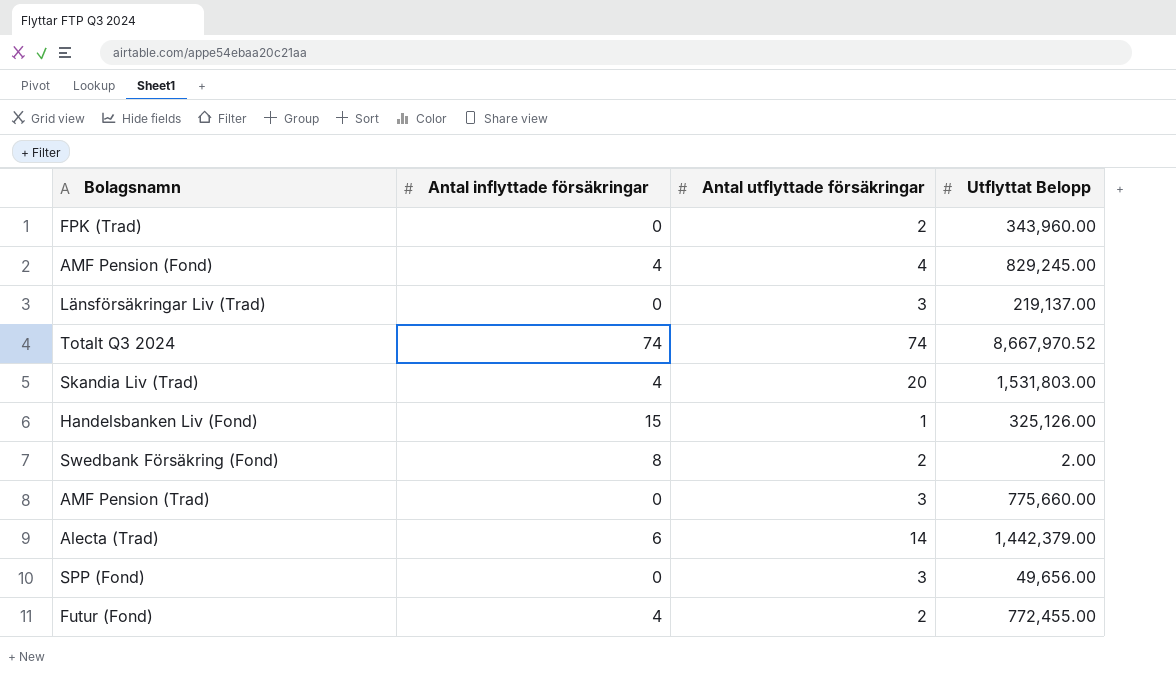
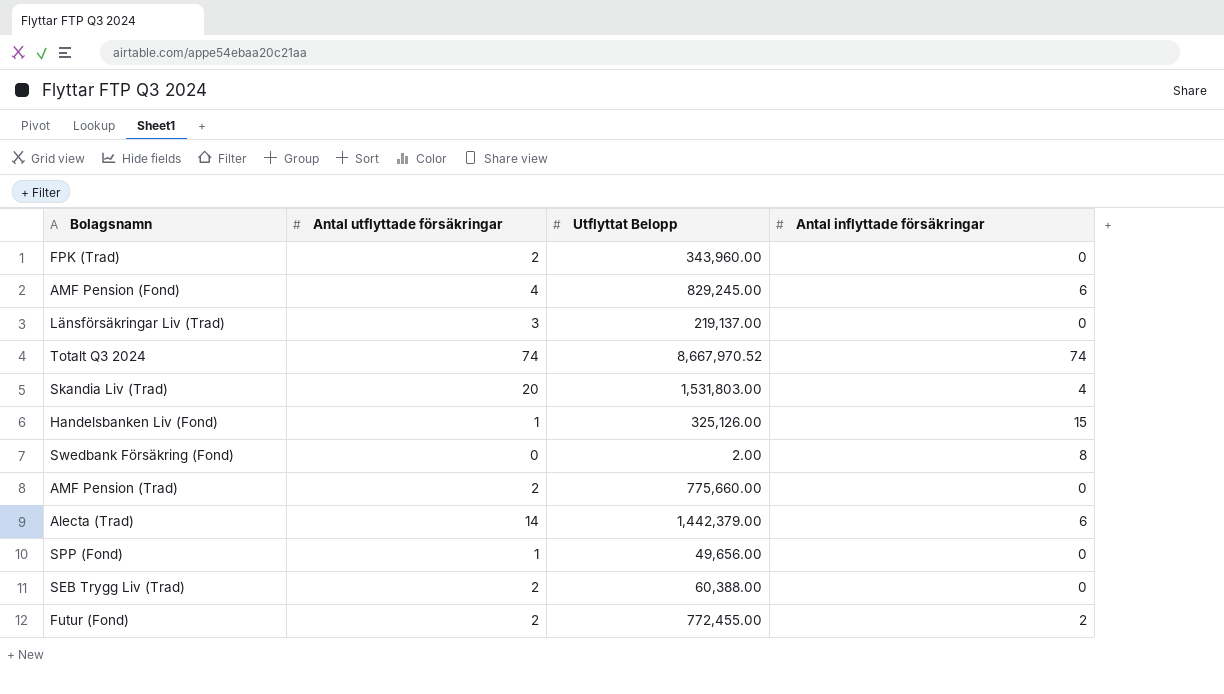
column Antal inflyttade försäkringar | position: 2 -> 4
AMF Pension (Fond) | Antal inflyttade försäkringar: 4 -> 6
Swedbank Försäkring (Fond) | Antal utflyttade försäkringar: 2 -> 0
AMF Pension (Trad) | Antal utflyttade försäkringar: 3 -> 2
SPP (Fond) | Antal utflyttade försäkringar: 3 -> 1
row SEB Trygg Liv (Trad): none -> 2 | 60,388.00 | 0
Futur (Fond) | Antal inflyttade försäkringar: 4 -> 2

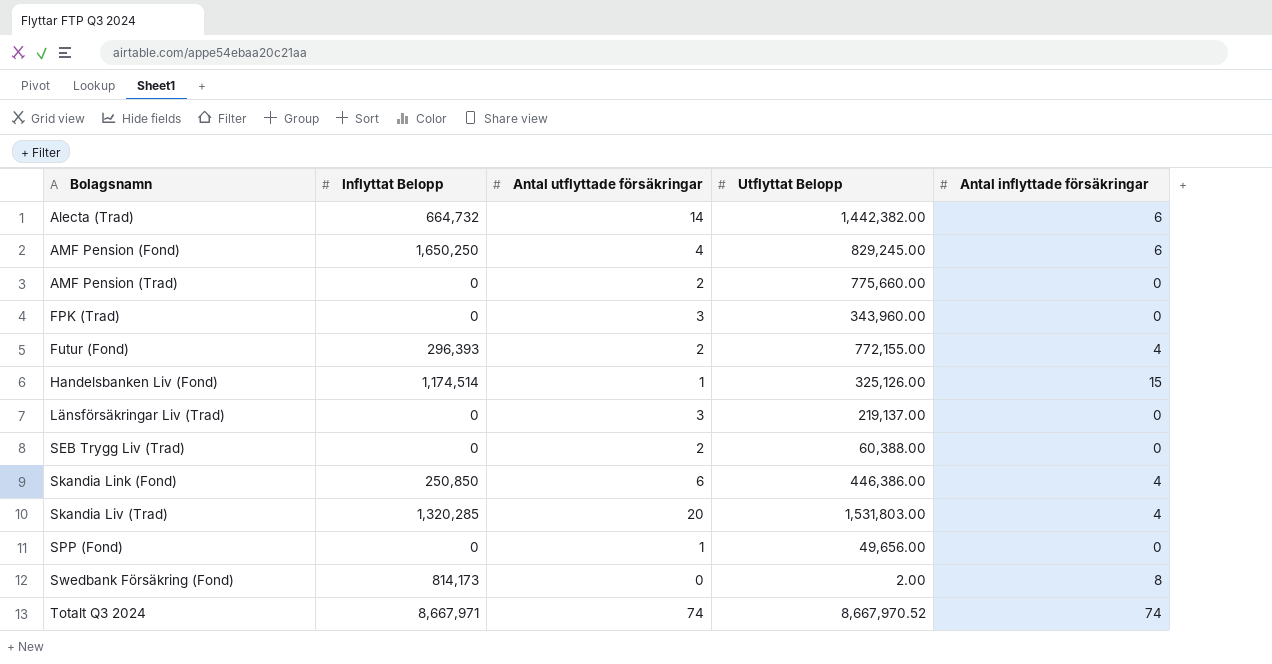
row order: none -> Bolagsnamn ascending
column Inflyttat Belopp | position: none -> 2
Alecta (Trad) | Utflyttat Belopp: 1,442,379.00 -> 1,442,382.00
FPK (Trad) | Antal utflyttade försäkringar: 2 -> 3
Futur (Fond) | Utflyttat Belopp: 772,455.00 -> 772,155.00
Futur (Fond) | Antal inflyttade försäkringar: 2 -> 4
row Skandia Link (Fond): none -> 250,850 | 6 | 446,386.00 | 4

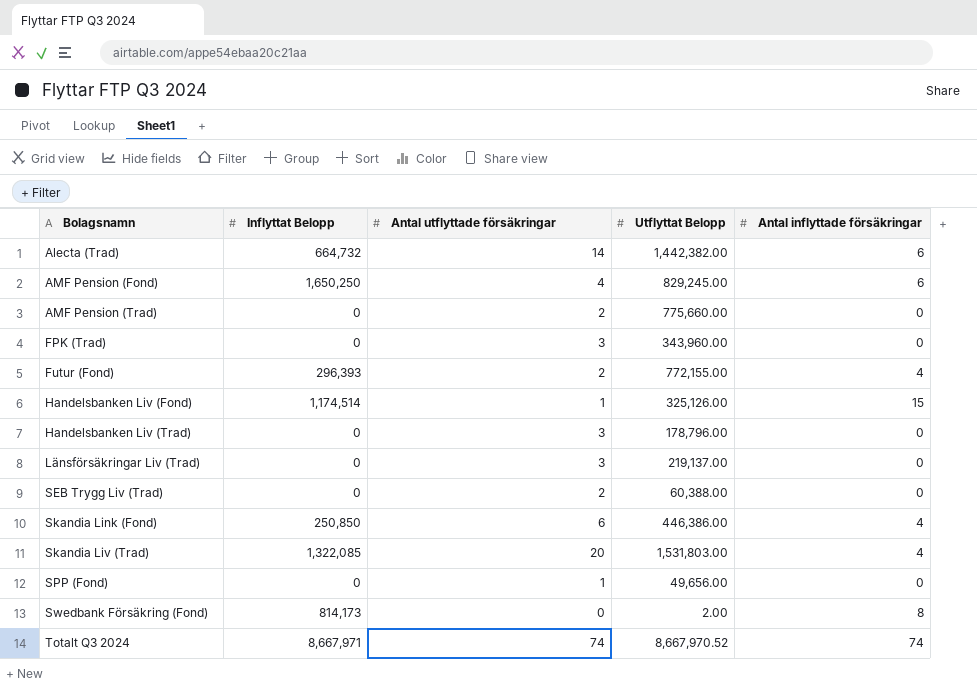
row Handelsbanken Liv (Trad): none -> 0 | 3 | 178,796.00 | 0
Skandia Liv (Trad) | Inflyttat Belopp: 1,320,285 -> 1,322,085

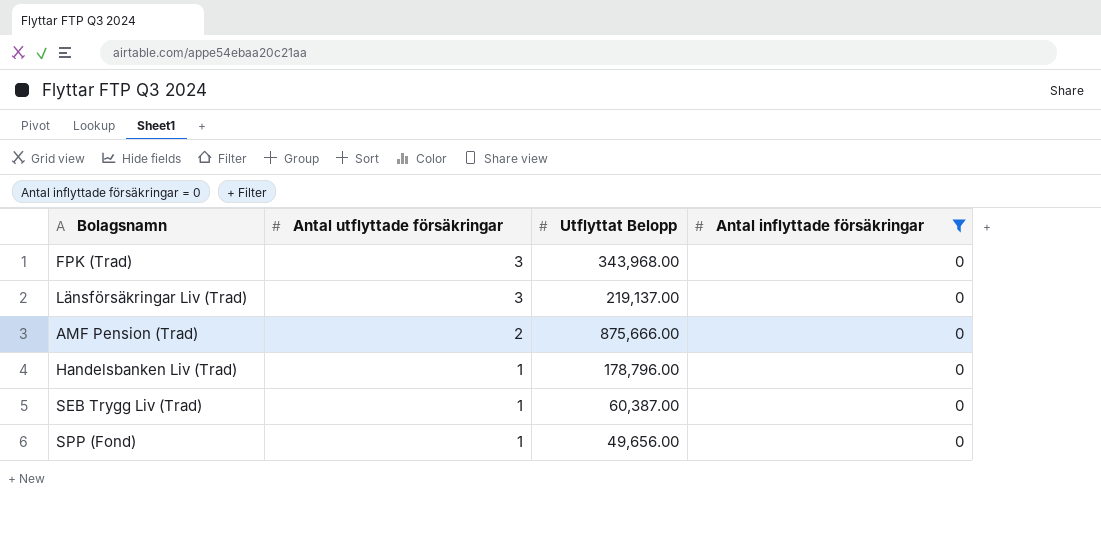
filter: none -> Antal inflyttade försäkringar = 0
row order: Bolagsnamn ascending -> Antal utflyttade försäkringar descending
column Inflyttat Belopp | position: 2 -> none
FPK (Trad) | Utflyttat Belopp: 343,960.00 -> 343,968.00
AMF Pension (Trad) | Utflyttat Belopp: 775,660.00 -> 875,666.00
Handelsbanken Liv (Trad) | Antal utflyttade försäkringar: 3 -> 1
SEB Trygg Liv (Trad) | Antal utflyttade försäkringar: 2 -> 1
SEB Trygg Liv (Trad) | Utflyttat Belopp: 60,388.00 -> 60,387.00

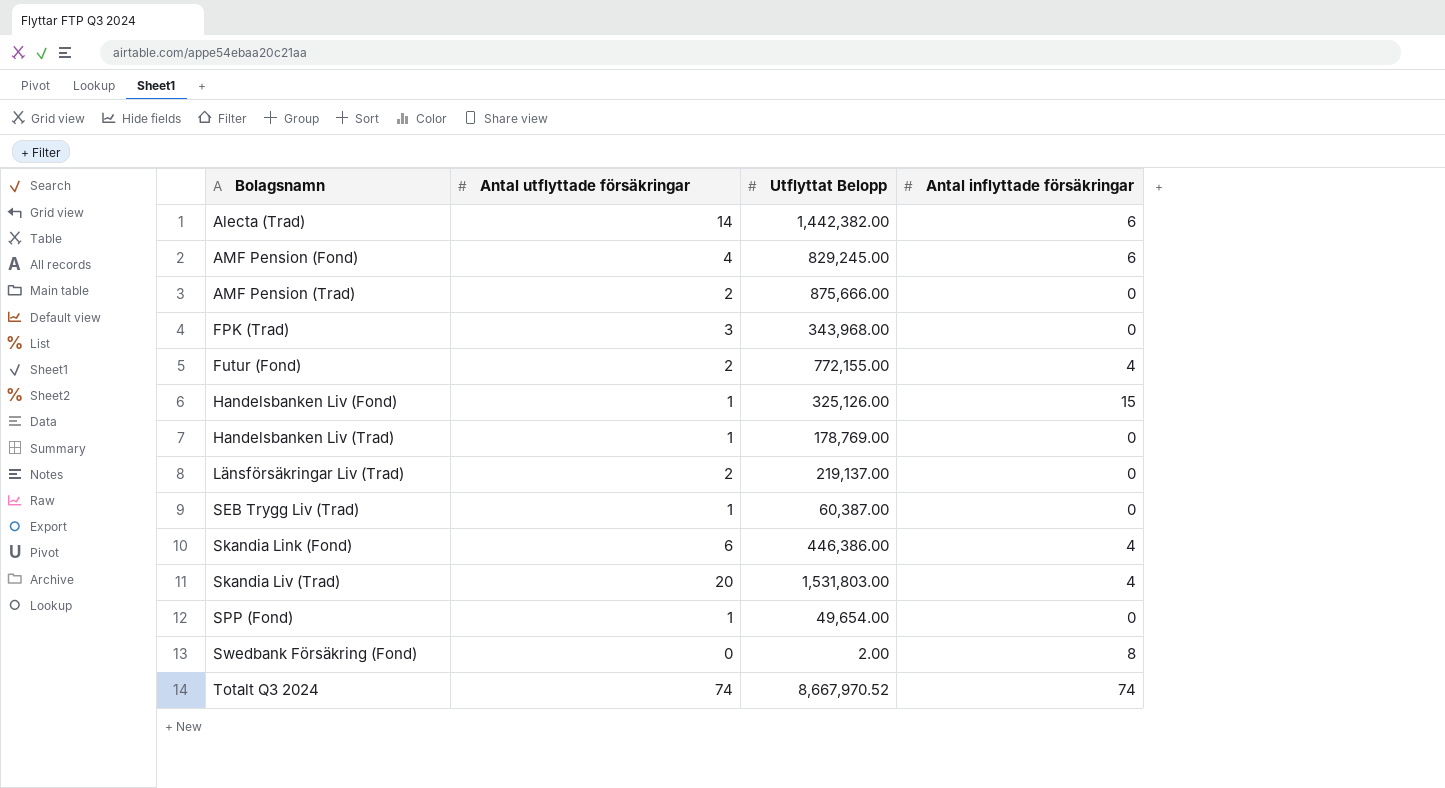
filter: Antal inflyttade försäkringar = 0 -> none
row order: Antal utflyttade försäkringar descending -> Bolagsnamn ascending
Handelsbanken Liv (Trad) | Utflyttat Belopp: 178,796.00 -> 178,769.00
Länsförsäkringar Liv (Trad) | Antal utflyttade försäkringar: 3 -> 2
SPP (Fond) | Utflyttat Belopp: 49,656.00 -> 49,654.00

